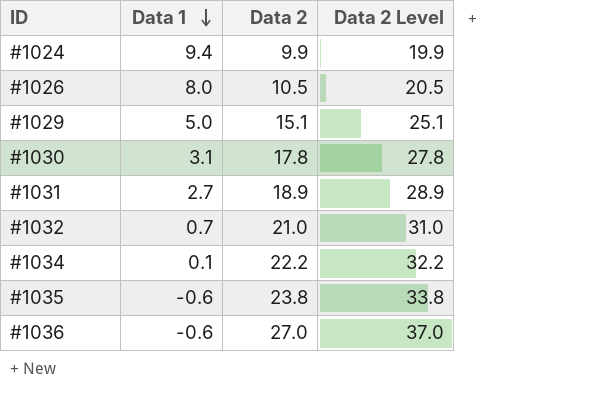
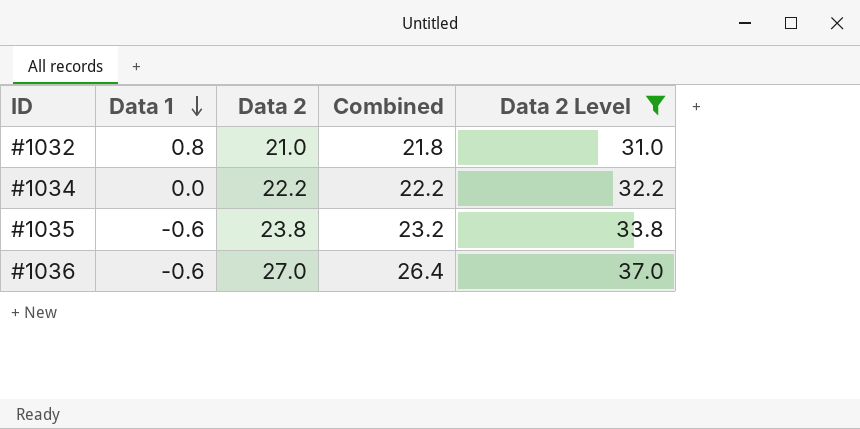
filter: none -> Data 2 Level >= 31.0
column Combined | formula: none -> [Data 1] + [Data 2]
#1032 | Data 1: 0.7 -> 0.8
#1034 | Data 1: 0.1 -> 0.0

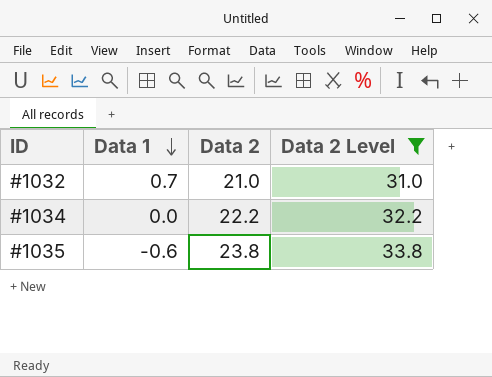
column Combined | formula: [Data 1] + [Data 2] -> none
row #1036: -0.6 | 27.0 | 26.4 | 37.0 -> none
#1032 | Data 1: 0.8 -> 0.7

